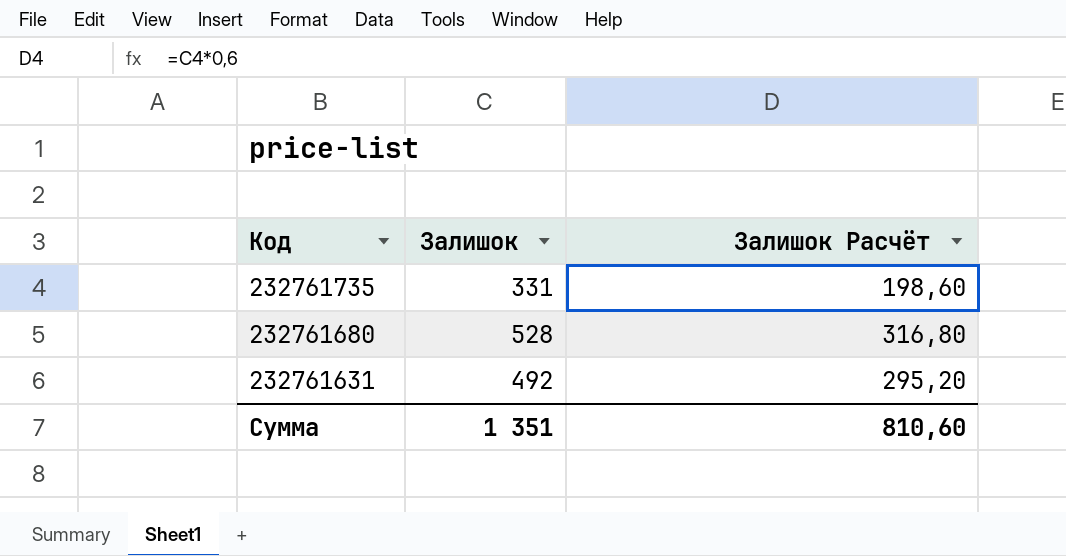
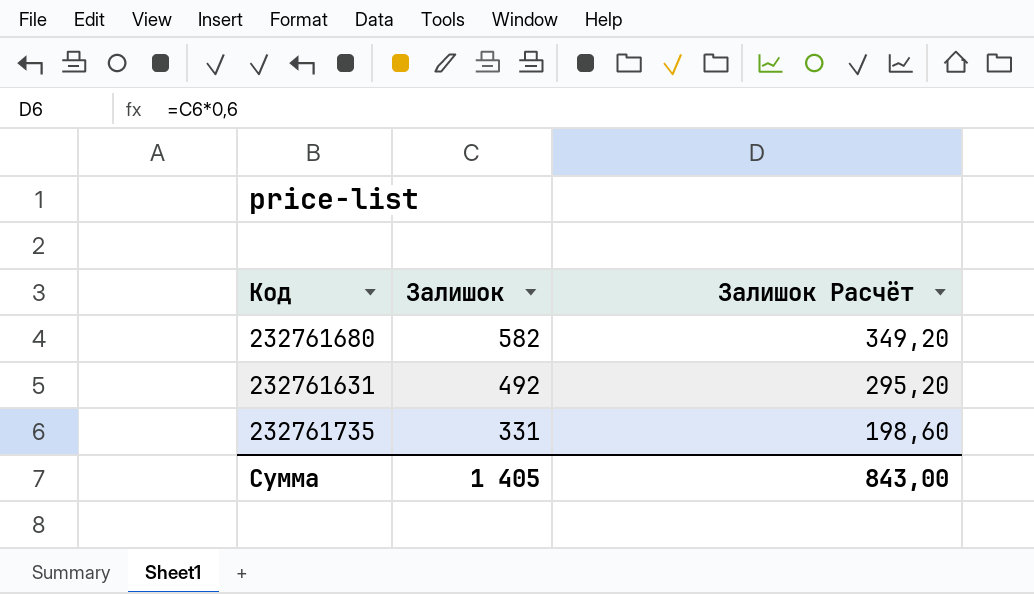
row order: Код descending -> Залишок descending
232761680 | Залишок: 528 -> 582
232761680 | Залишок Расчёт: 316,80 -> 349,20
Сумма | Залишок: 1 351 -> 1 405
Сумма | Залишок Расчёт: 810,60 -> 843,00

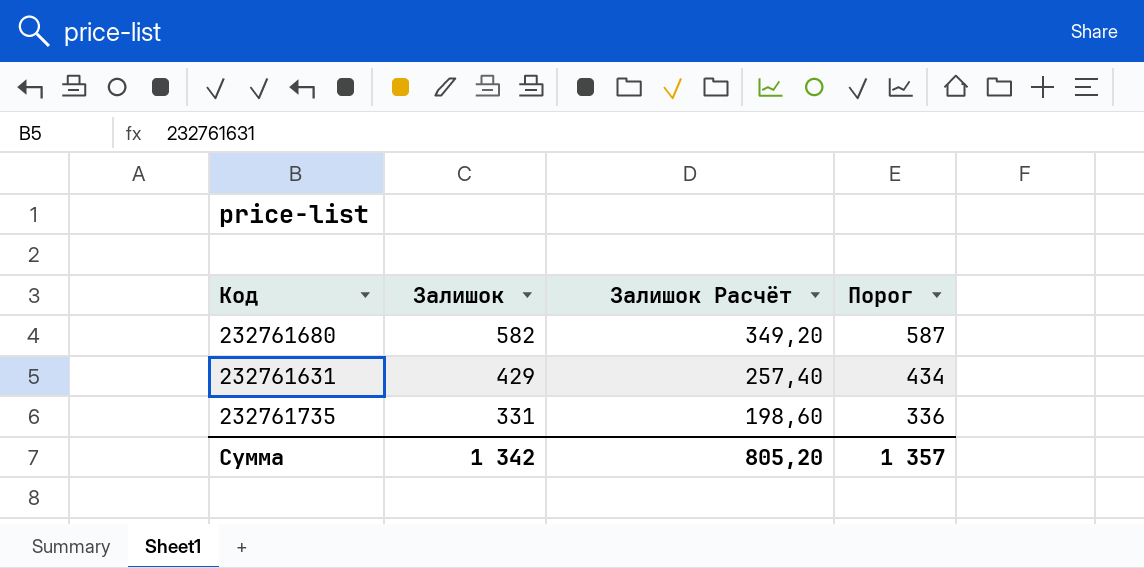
column Порог | formula: none -> [Залишок] + 5
232761631 | Залишок: 492 -> 429
232761631 | Залишок Расчёт: 295,20 -> 257,40
Сумма | Залишок: 1 405 -> 1 342
Сумма | Залишок Расчёт: 843,00 -> 805,20

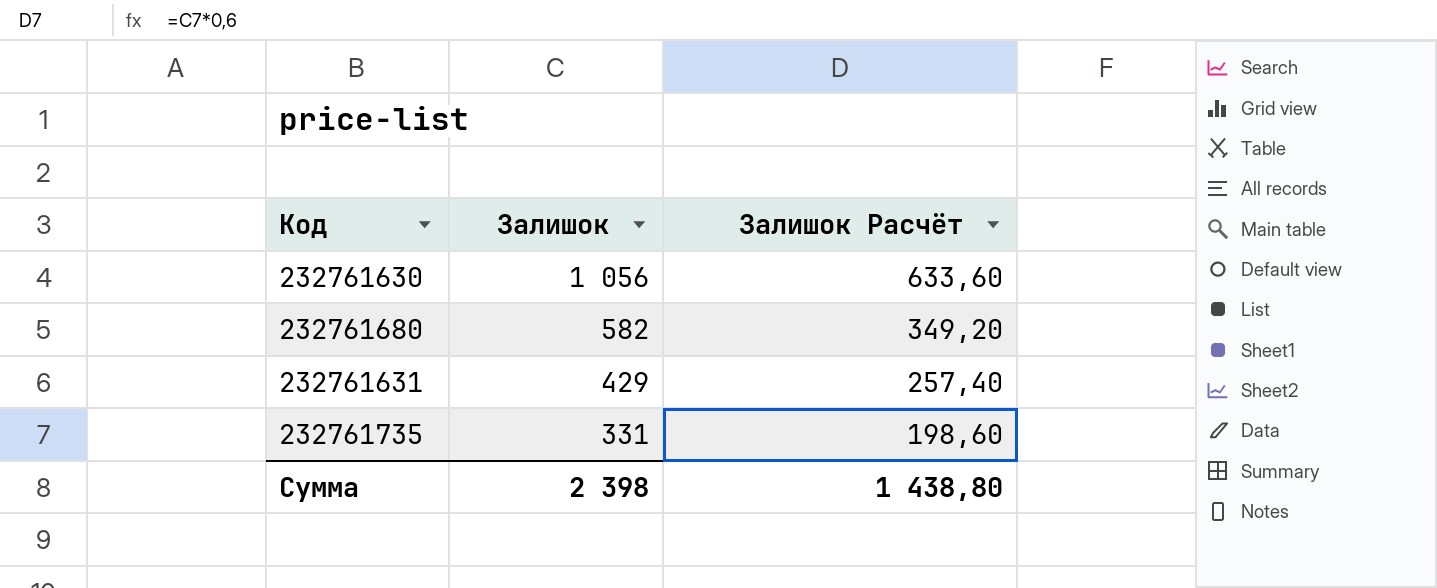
column Порог | formula: [Залишок] + 5 -> none
row 232761630: none -> 1 056 | 633,60
Сумма | Залишок: 1 342 -> 2 398
Сумма | Залишок Расчёт: 805,20 -> 1 438,80

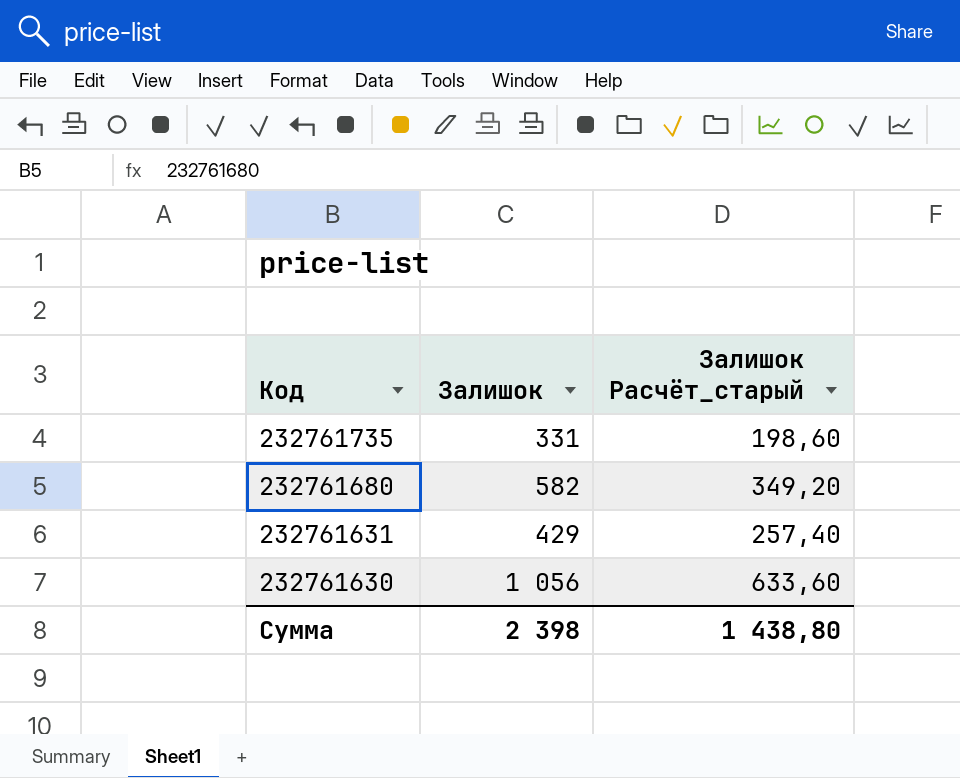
row order: Залишок descending -> Код descending
column name: Залишок Расчёт -> Залишок Расчёт_старый

